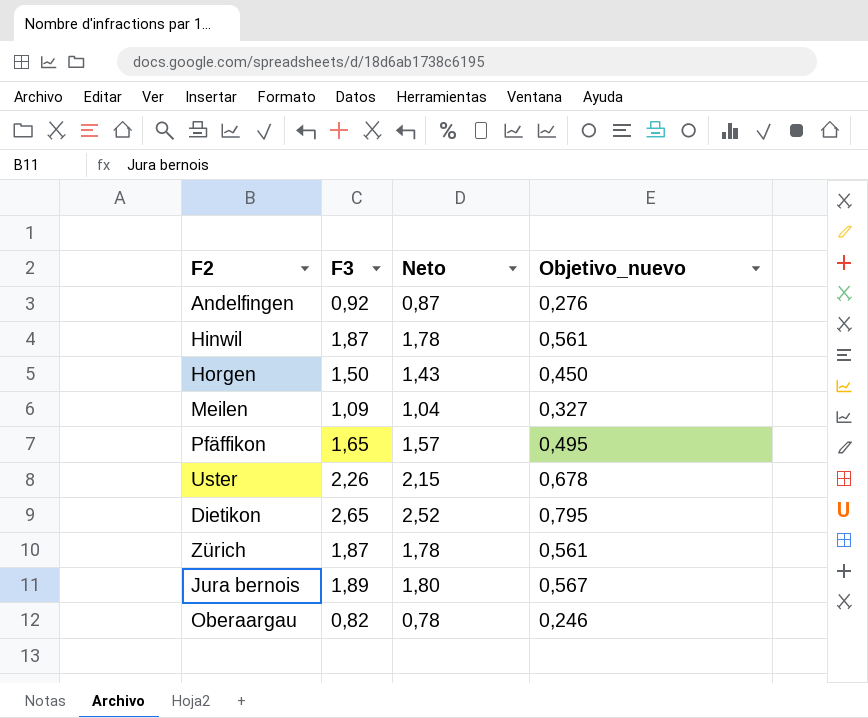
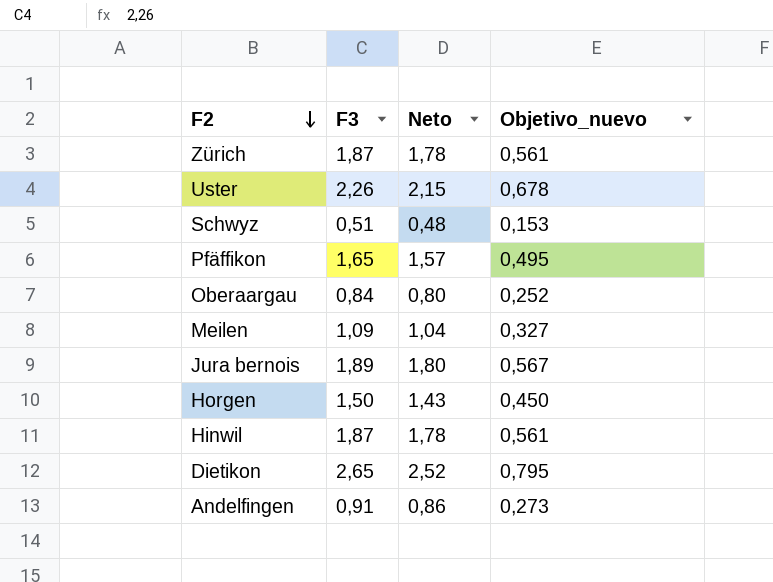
row order: none -> F2 descending
row Schwyz: none -> 0,51 | 0,48 | 0,153
Oberaargau | F3: 0,82 -> 0,84
Oberaargau | Neto: 0,78 -> 0,80
Oberaargau | Objetivo_nuevo: 0,246 -> 0,252
Andelfingen | F3: 0,92 -> 0,91
Andelfingen | Neto: 0,87 -> 0,86
Andelfingen | Objetivo_nuevo: 0,276 -> 0,273

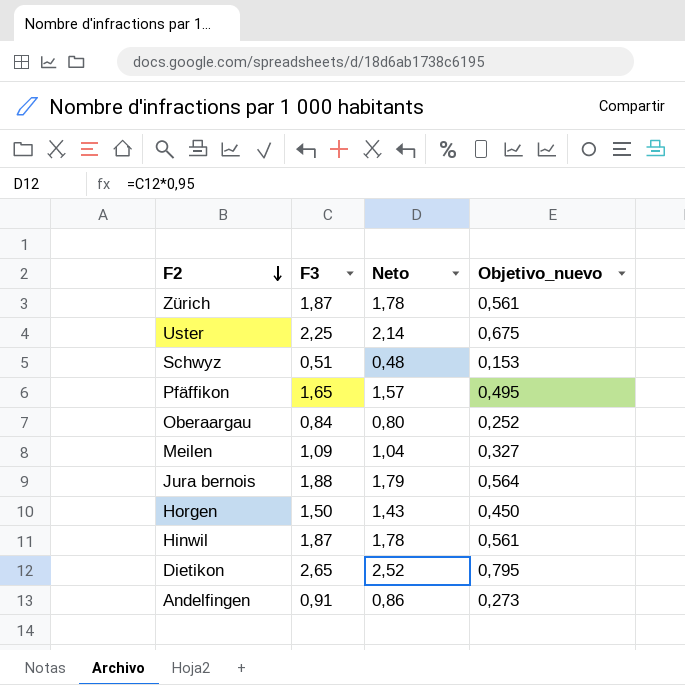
Uster | F3: 2,26 -> 2,25
Uster | Neto: 2,15 -> 2,14
Uster | Objetivo_nuevo: 0,678 -> 0,675
Jura bernois | F3: 1,89 -> 1,88
Jura bernois | Neto: 1,80 -> 1,79
Jura bernois | Objetivo_nuevo: 0,567 -> 0,564

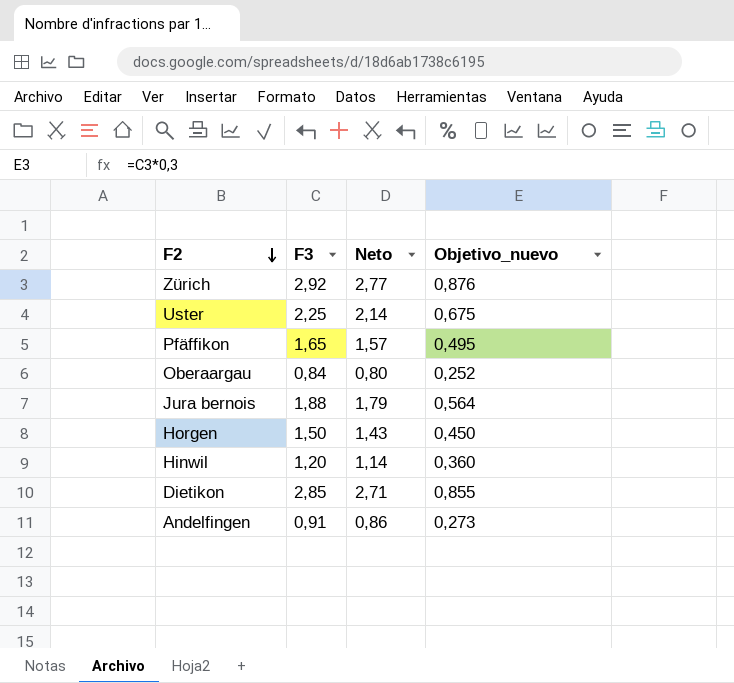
row Schwyz: 0,51 | 0,48 | 0,153 -> none
row Meilen: 1,09 | 1,04 | 0,327 -> none
Zürich | F3: 1,87 -> 2,92
Zürich | Neto: 1,78 -> 2,77
Zürich | Objetivo_nuevo: 0,561 -> 0,876
Hinwil | F3: 1,87 -> 1,20
Hinwil | Neto: 1,78 -> 1,14
Hinwil | Objetivo_nuevo: 0,561 -> 0,360
Dietikon | F3: 2,65 -> 2,85
Dietikon | Neto: 2,52 -> 2,71
Dietikon | Objetivo_nuevo: 0,795 -> 0,855

